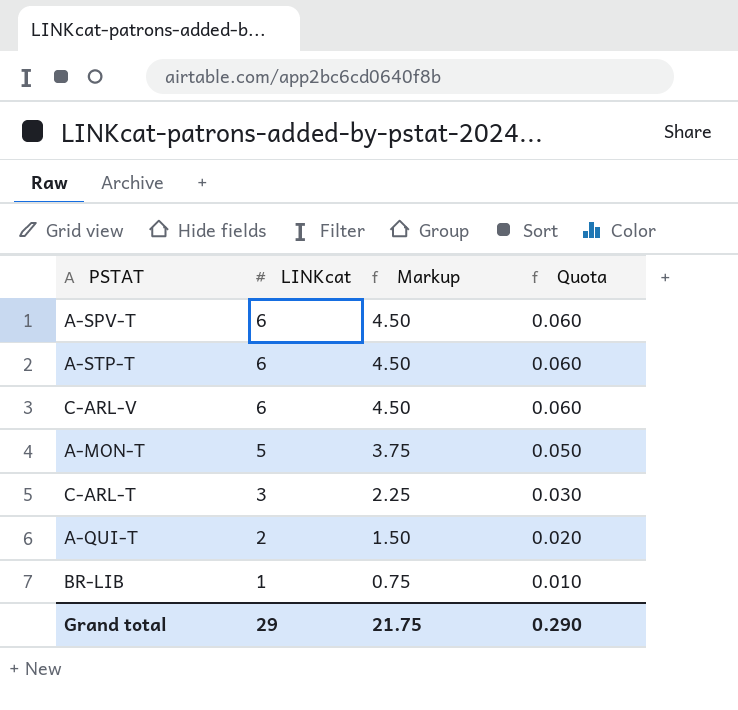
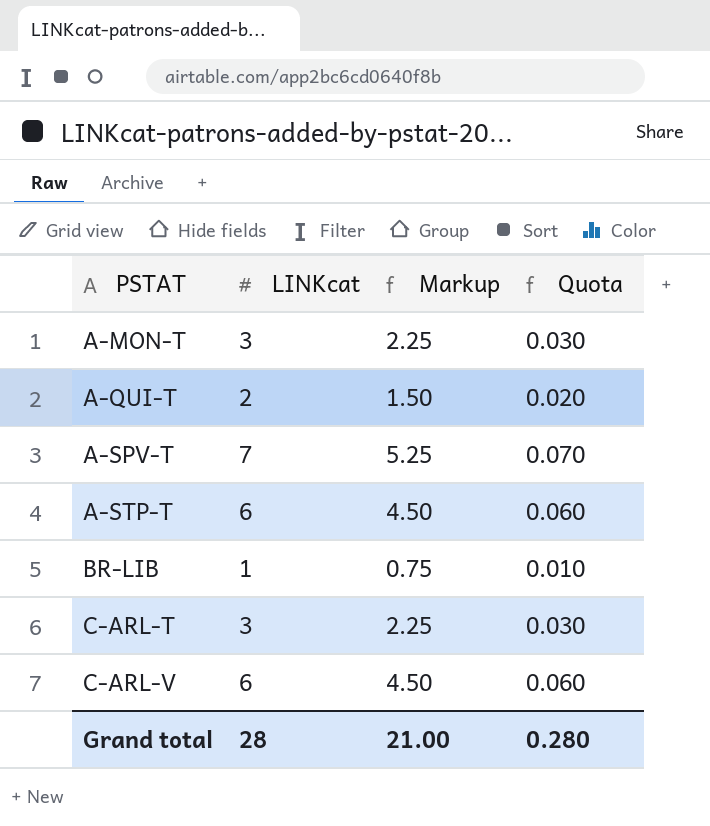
row order: LINKcat descending -> PSTAT ascending
A-MON-T | LINKcat: 5 -> 3
A-MON-T | Markup: 3.75 -> 2.25
A-MON-T | Quota: 0.050 -> 0.030
A-SPV-T | LINKcat: 6 -> 7
A-SPV-T | Markup: 4.50 -> 5.25
A-SPV-T | Quota: 0.060 -> 0.070
Grand total | LINKcat: 29 -> 28
Grand total | Markup: 21.75 -> 21.00
Grand total | Quota: 0.290 -> 0.280

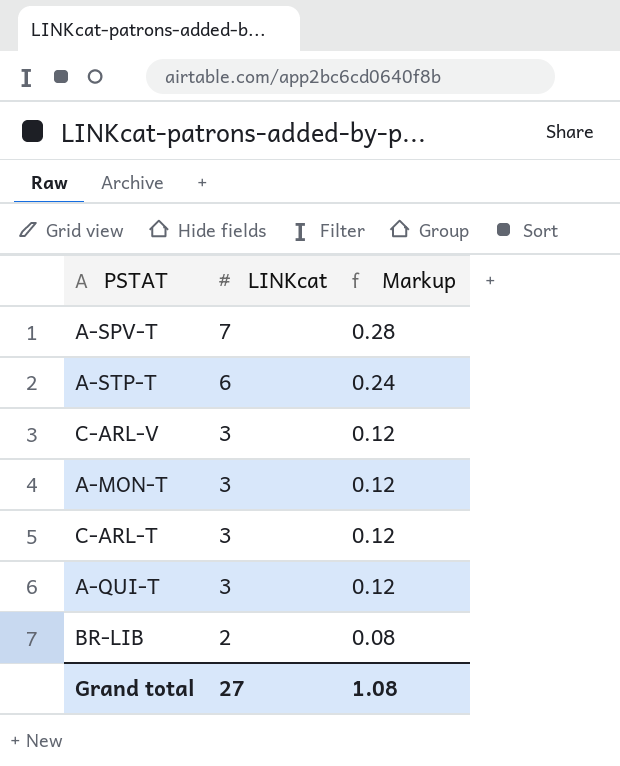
row order: PSTAT ascending -> LINKcat descending
column Quota | formula: [LINKcat] * 0.01 -> none
column Markup | formula: [LINKcat] * 0.75 -> [LINKcat] * 0.04
C-ARL-V | LINKcat: 6 -> 3
A-QUI-T | LINKcat: 2 -> 3
BR-LIB | LINKcat: 1 -> 2
Grand total | LINKcat: 28 -> 27
Grand total | Markup: 21.00 -> 1.08

